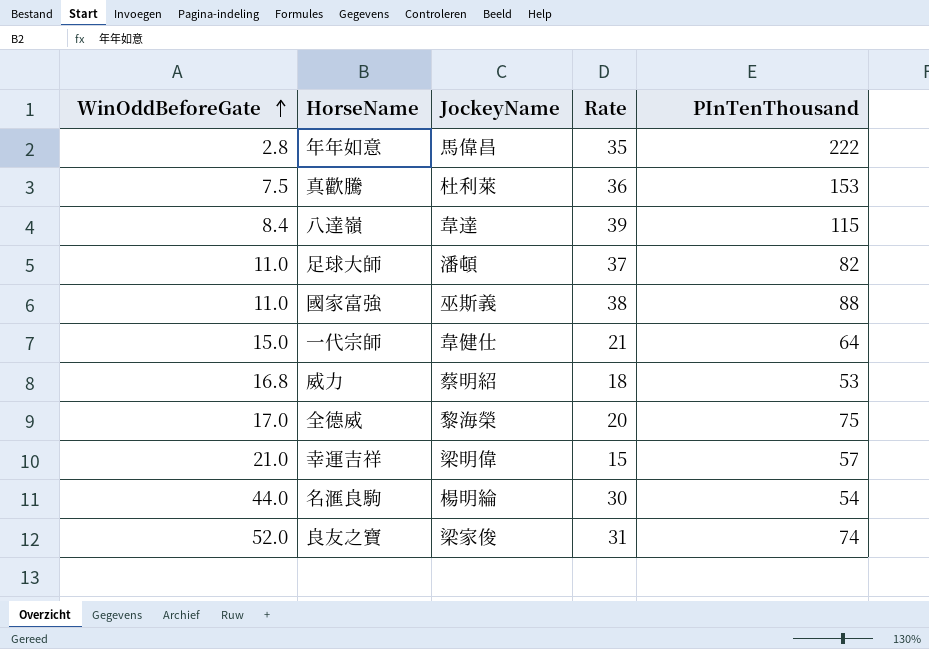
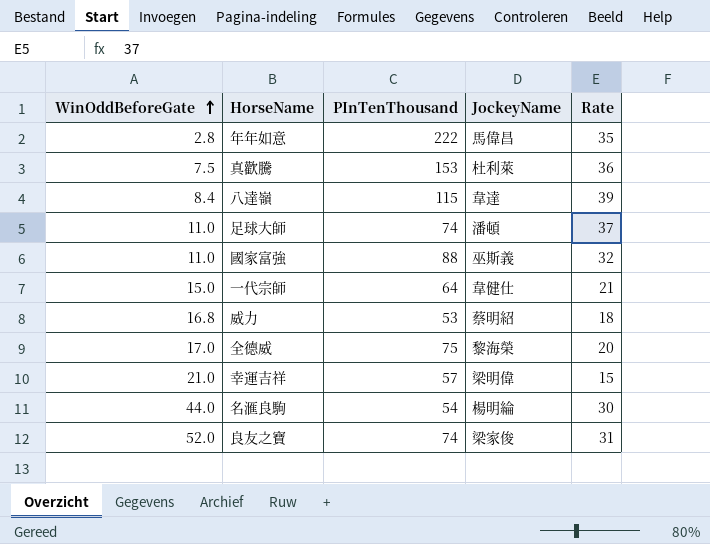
column PInTenThousand | position: 5 -> 3
足球大師 | PInTenThousand: 82 -> 74
國家富強 | Rate: 38 -> 32

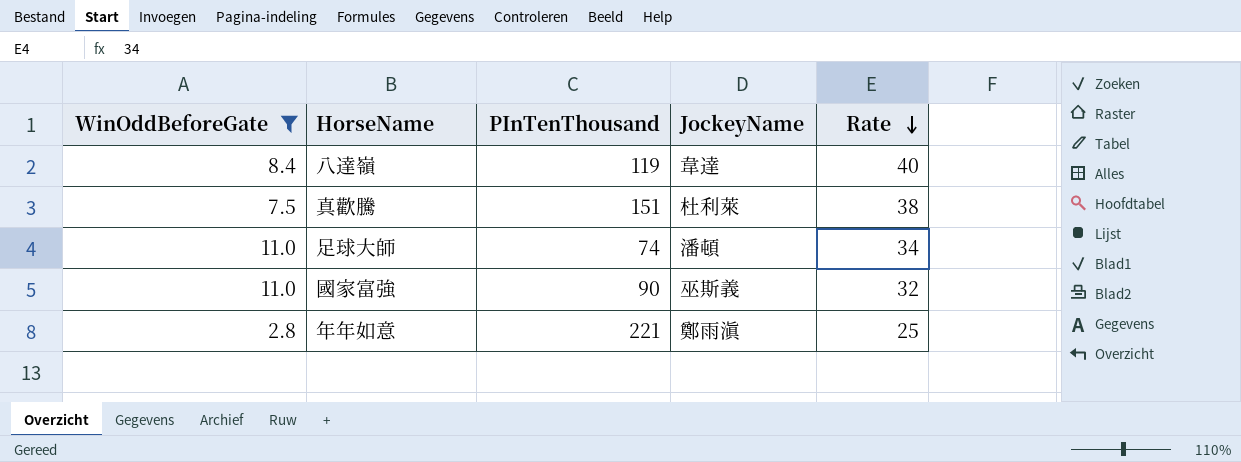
filter: none -> WinOddBeforeGate <= 11.0
row order: WinOddBeforeGate ascending -> Rate descending
八達嶺 | PInTenThousand: 115 -> 119
八達嶺 | Rate: 39 -> 40
真歡騰 | PInTenThousand: 153 -> 151
真歡騰 | Rate: 36 -> 38
足球大師 | Rate: 37 -> 34
國家富強 | PInTenThousand: 88 -> 90
年年如意 | PInTenThousand: 222 -> 221
年年如意 | JockeyName: 馬偉昌 -> 鄭雨滇
年年如意 | Rate: 35 -> 25

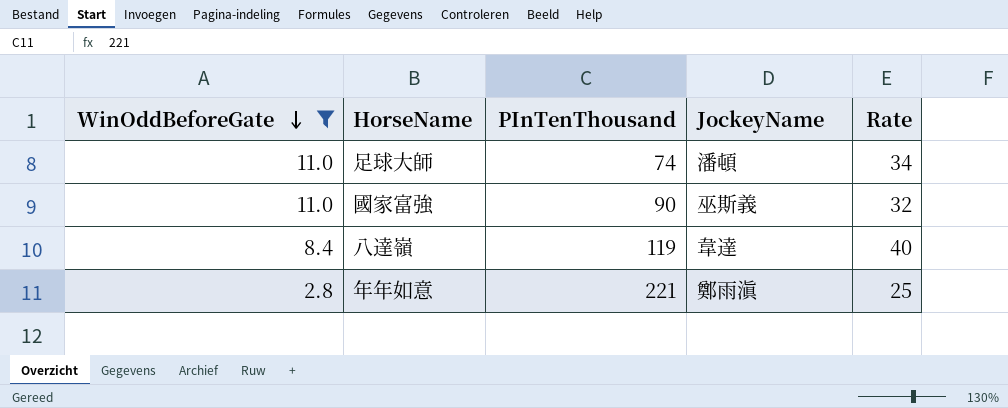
row order: Rate descending -> WinOddBeforeGate descending
row 真歡騰: 7.5 | 151 | 杜利萊 | 38 -> none

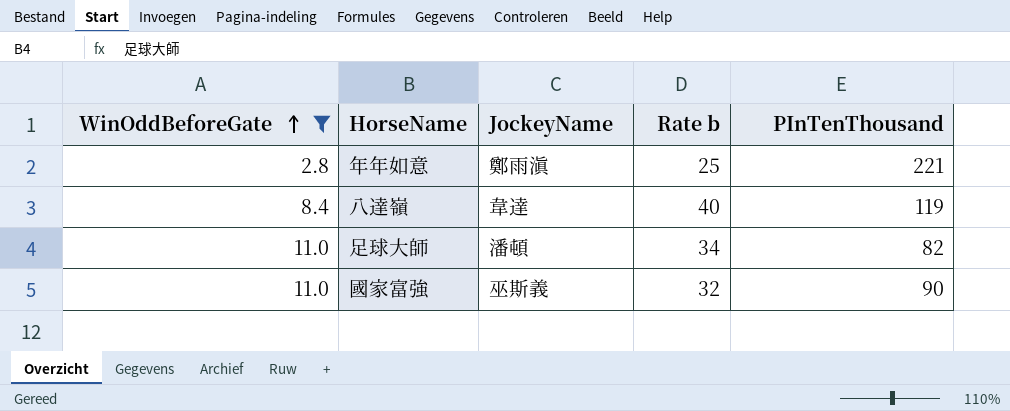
row order: WinOddBeforeGate descending -> WinOddBeforeGate ascending
column name: Rate -> Rate b
column PInTenThousand | position: 3 -> 5
足球大師 | PInTenThousand: 74 -> 82

